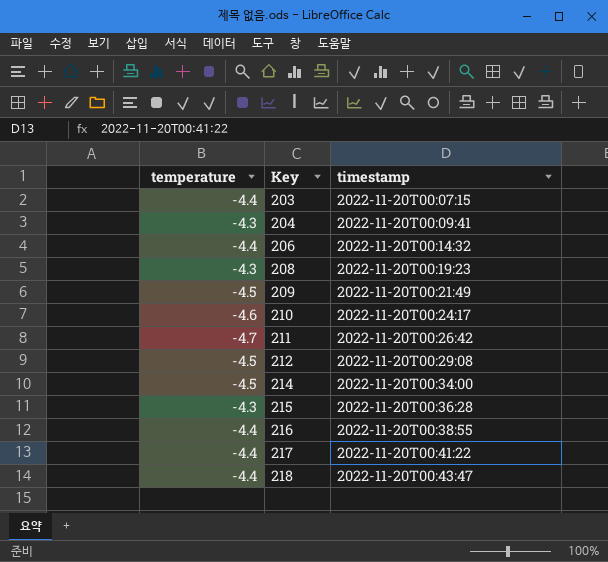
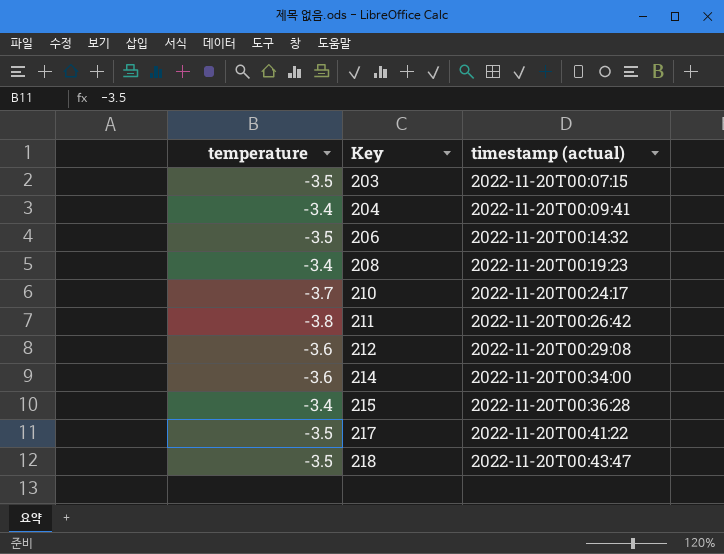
column name: timestamp -> timestamp (actual)
row 209: -4.5 | 2022-11-20T00:21:49 -> none
row 216: -4.4 | 2022-11-20T00:38:55 -> none
203 | temperature: -4.4 -> -3.5
204 | temperature: -4.3 -> -3.4
206 | temperature: -4.4 -> -3.5
208 | temperature: -4.3 -> -3.4
210 | temperature: -4.6 -> -3.7
211 | temperature: -4.7 -> -3.8
212 | temperature: -4.5 -> -3.6
214 | temperature: -4.5 -> -3.6
215 | temperature: -4.3 -> -3.4
217 | temperature: -4.4 -> -3.5
218 | temperature: -4.4 -> -3.5

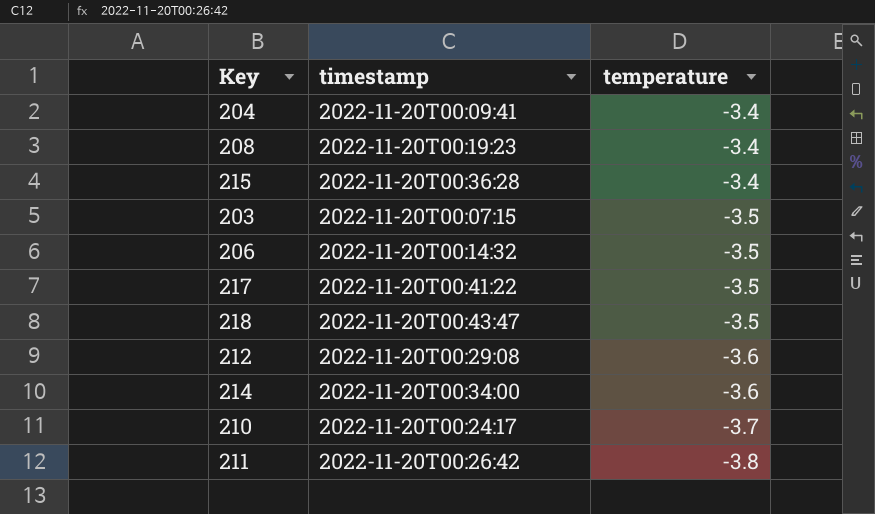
row order: Key ascending -> temperature descending
column name: timestamp (actual) -> timestamp
column temperature | position: 1 -> 3

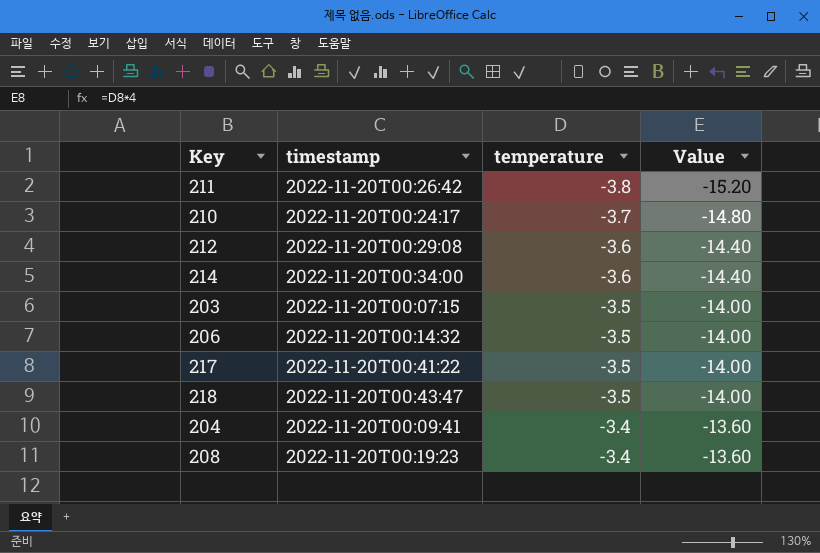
row order: temperature descending -> temperature ascending
column Value | formula: none -> [temperature] * 4
row 215: 2022-11-20T00:36:28 | -3.4 -> none

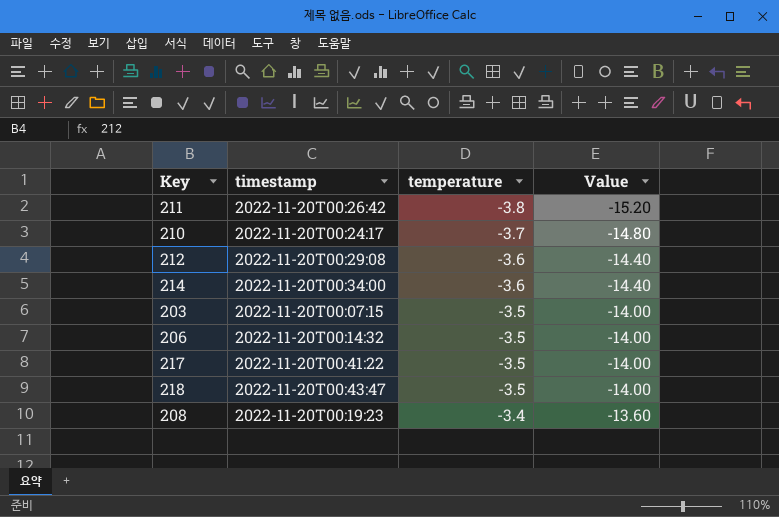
row 204: 2022-11-20T00:09:41 | -3.4 | -13.60 -> none

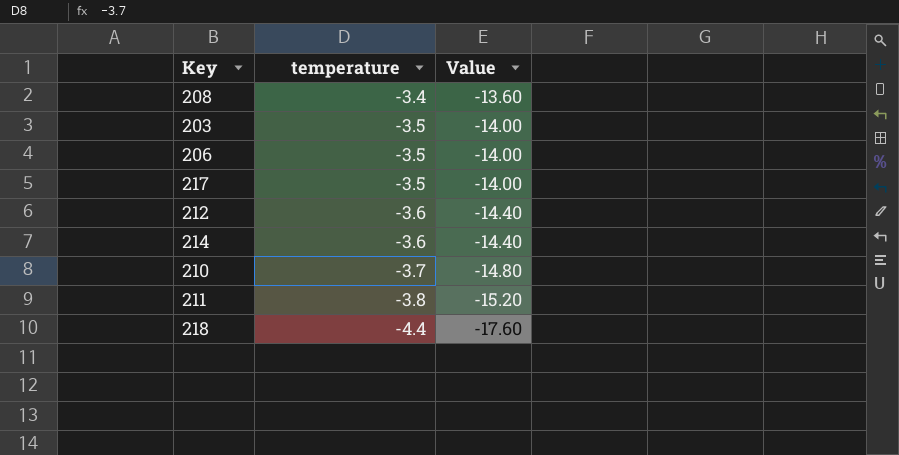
row order: temperature ascending -> temperature descending
column timestamp | position: 2 -> none
218 | temperature: -3.5 -> -4.4
218 | Value: -14.00 -> -17.60

